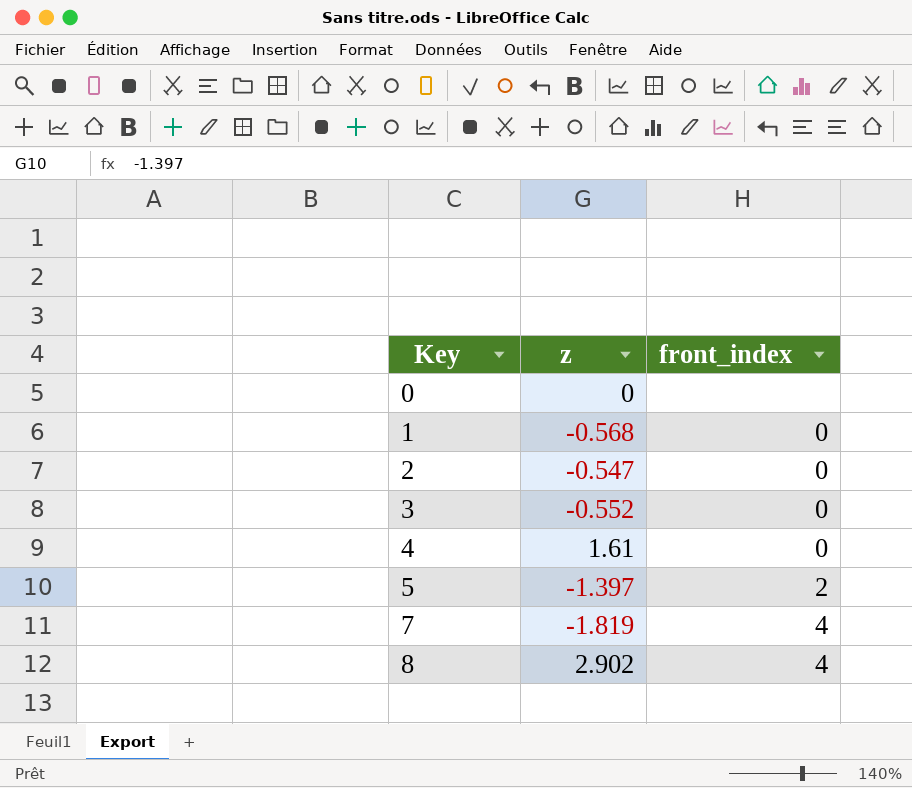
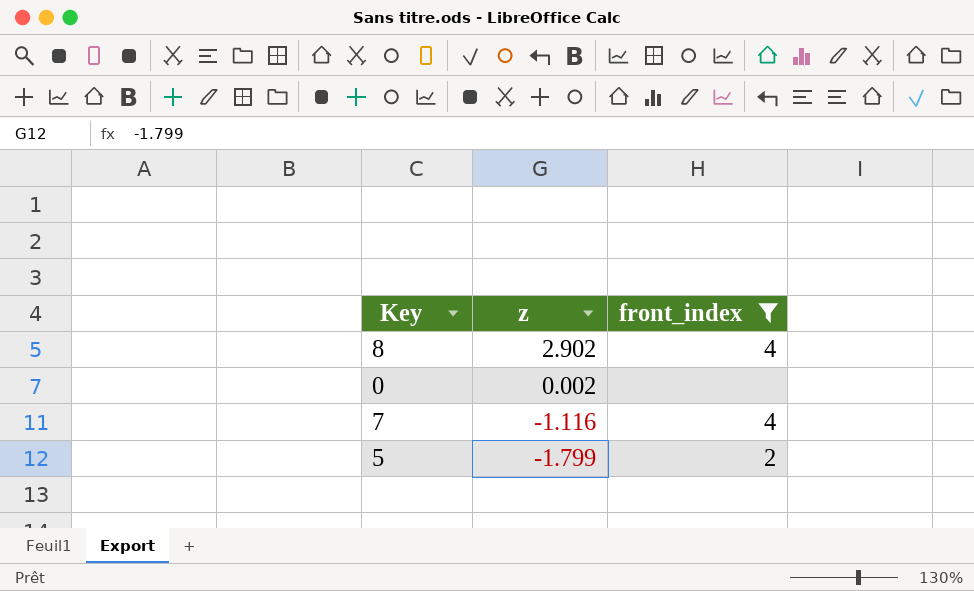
filter: none -> front_index != 0
row order: Key ascending -> z descending
0 | z: 0 -> 0.002
7 | z: -1.819 -> -1.116
5 | z: -1.397 -> -1.799

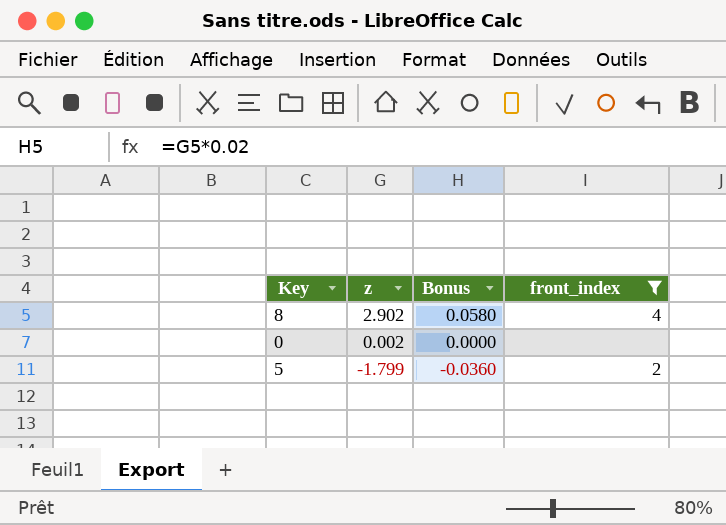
column Bonus | formula: none -> [z] * 0.02
row 7: -1.116 | 4 -> none

